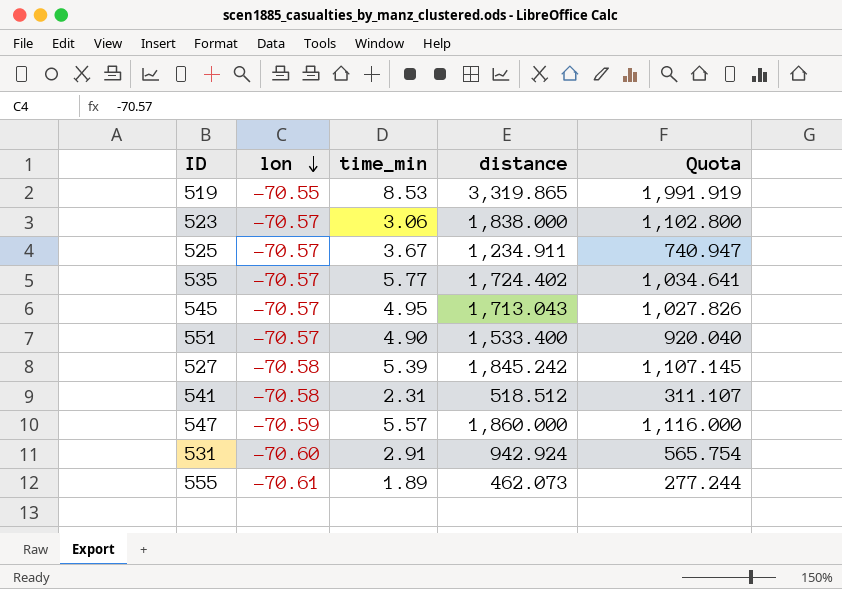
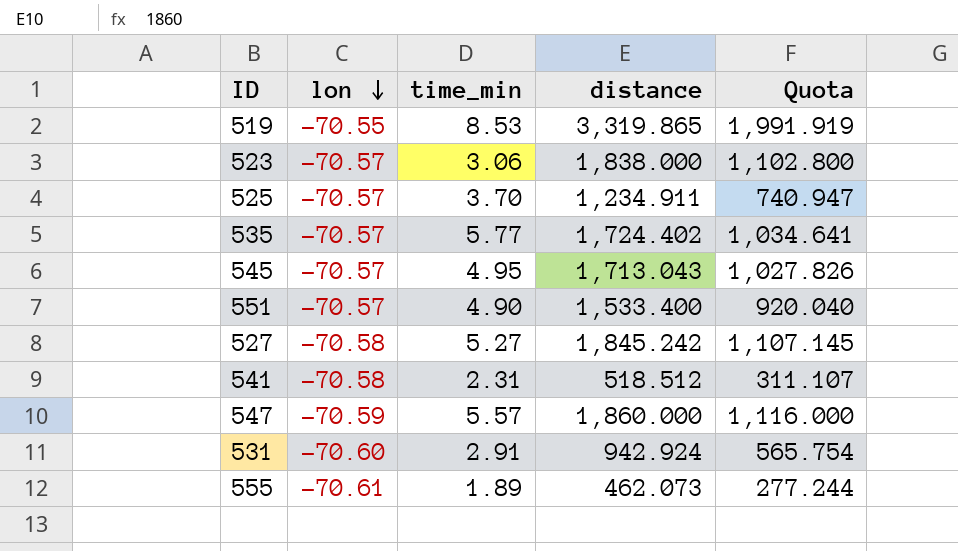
525 | time_min: 3.67 -> 3.70
527 | time_min: 5.39 -> 5.27

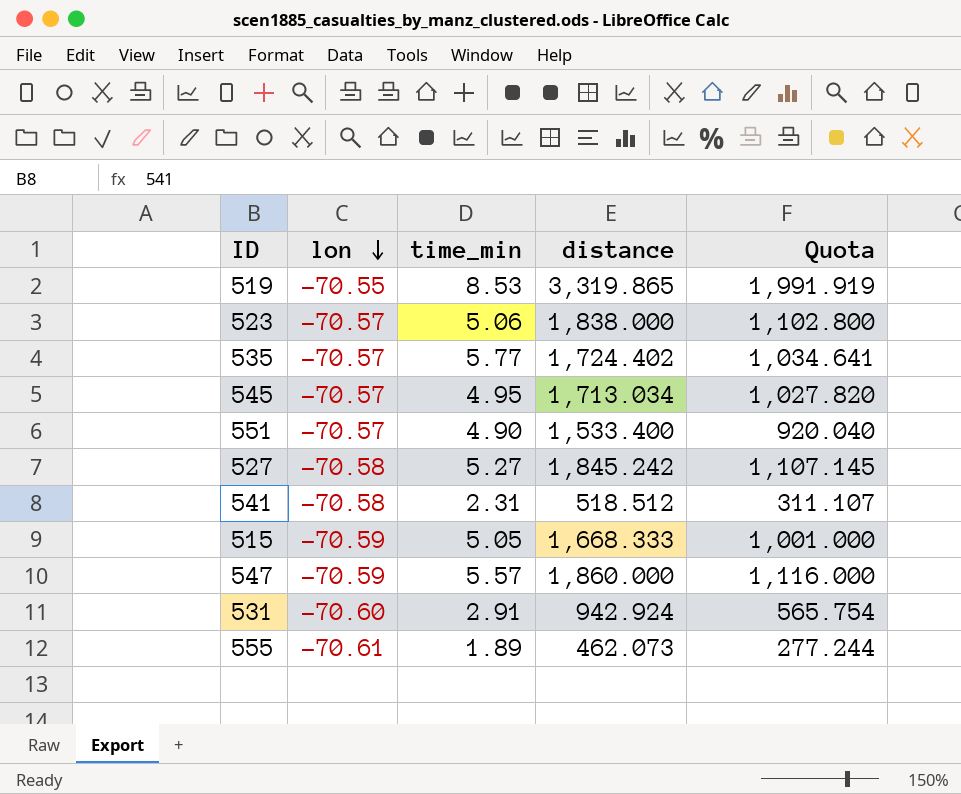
row 525: -70.57 | 3.70 | 1,234.911 | 740.947 -> none
523 | time_min: 3.06 -> 5.06
545 | distance: 1,713.043 -> 1,713.034
545 | Quota: 1,027.826 -> 1,027.820
row 515: none -> -70.59 | 5.05 | 1,668.333 | 1,001.000

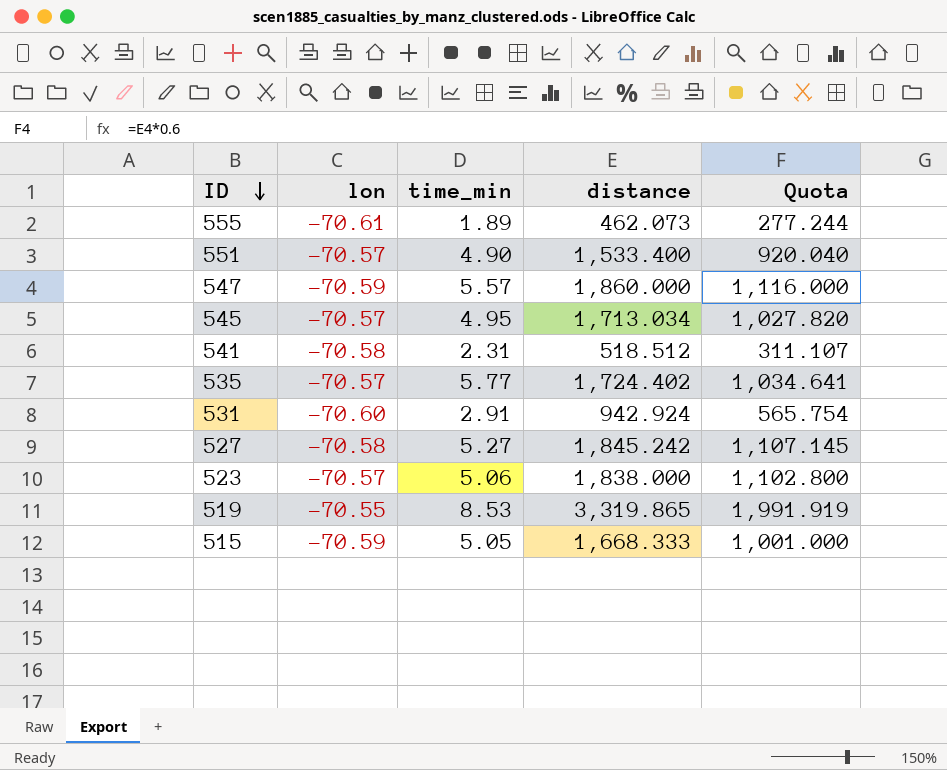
row order: lon descending -> ID descending

